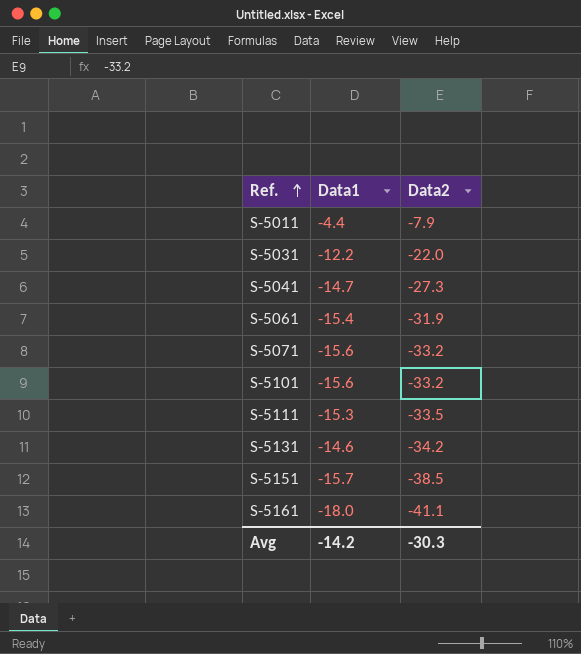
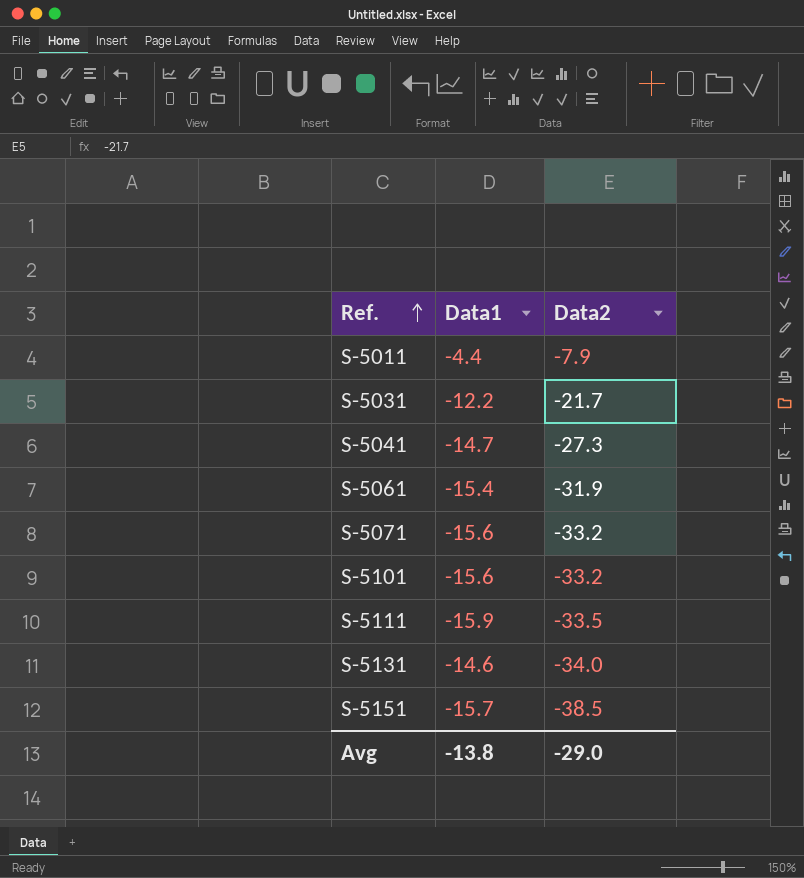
row S-5161: -18.0 | -41.1 -> none
S-5031 | Data2: -22.0 -> -21.7
S-5111 | Data1: -15.3 -> -15.9
S-5131 | Data2: -34.2 -> -34.0
Avg | Data1: -14.2 -> -13.8
Avg | Data2: -30.3 -> -29.0

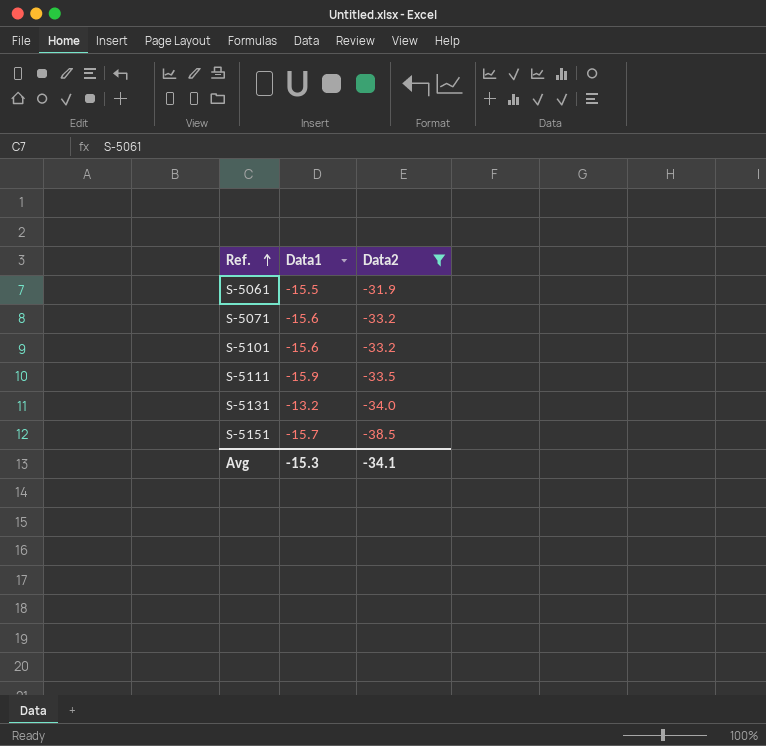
filter: none -> Data2 <= -31.9
S-5061 | Data1: -15.4 -> -15.5
S-5131 | Data1: -14.6 -> -13.2
Avg | Data1: -13.8 -> -15.3
Avg | Data2: -29.0 -> -34.1

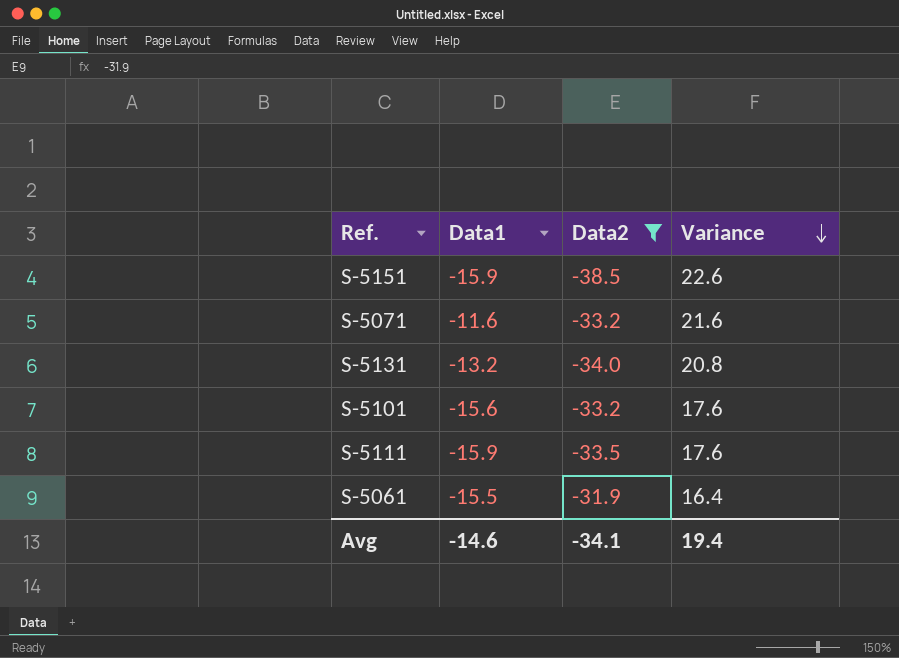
row order: Ref. ascending -> Variance descending
column Variance | formula: none -> [Data1] - [Data2]
S-5151 | Data1: -15.7 -> -15.9
S-5071 | Data1: -15.6 -> -11.6
Avg | Data1: -15.3 -> -14.6

